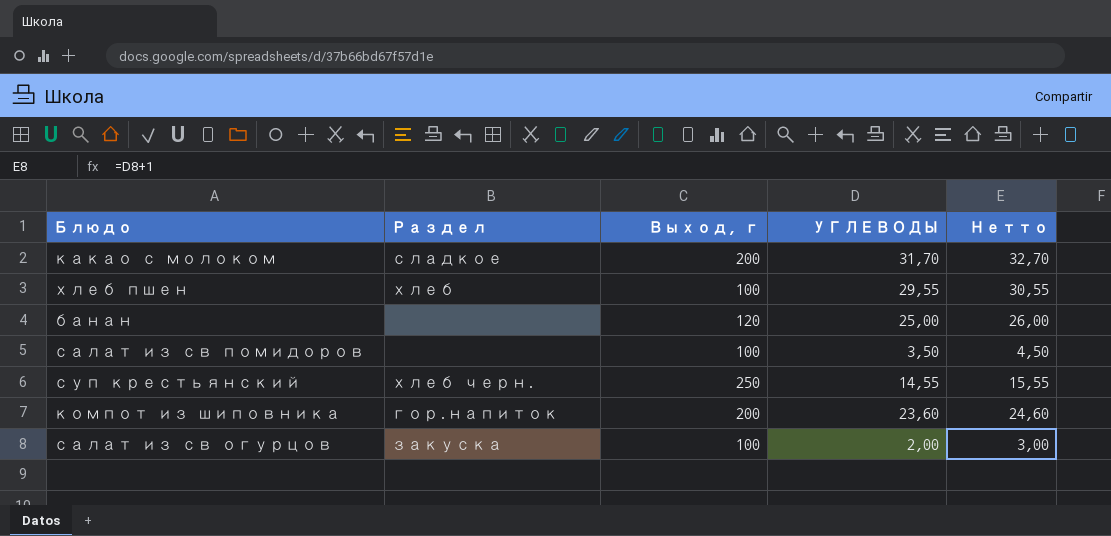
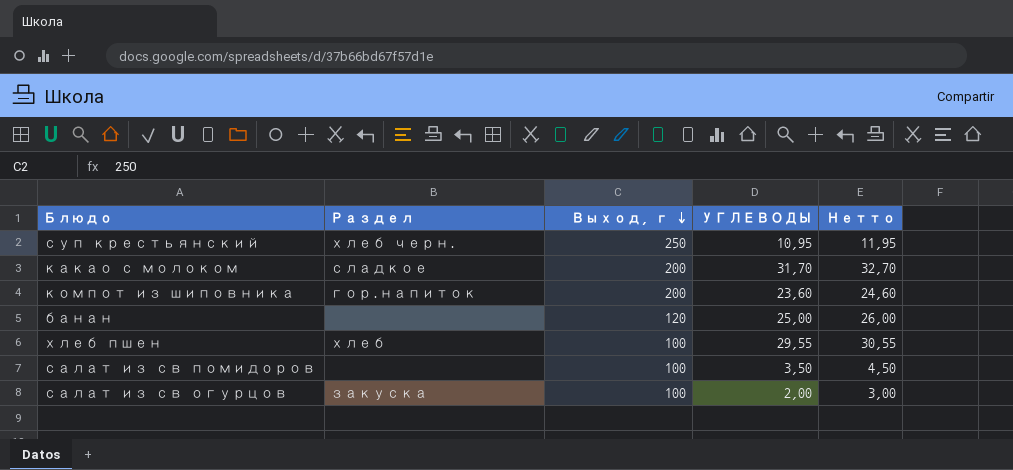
row order: none -> Выход, г descending
суп крестьянский | УГЛЕВОДЫ: 14,55 -> 10,95
суп крестьянский | Нетто: 15,55 -> 11,95

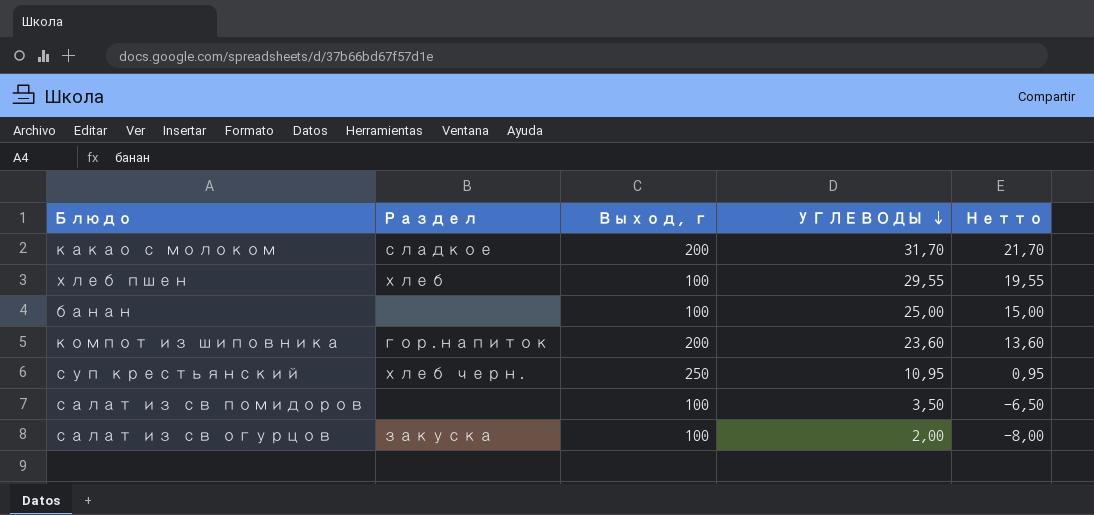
row order: Выход, г descending -> УГЛЕВОДЫ descending
column Нетто | formula: [УГЛЕВОДЫ] + 1 -> [УГЛЕВОДЫ] - 10
банан | Выход, г: 120 -> 100

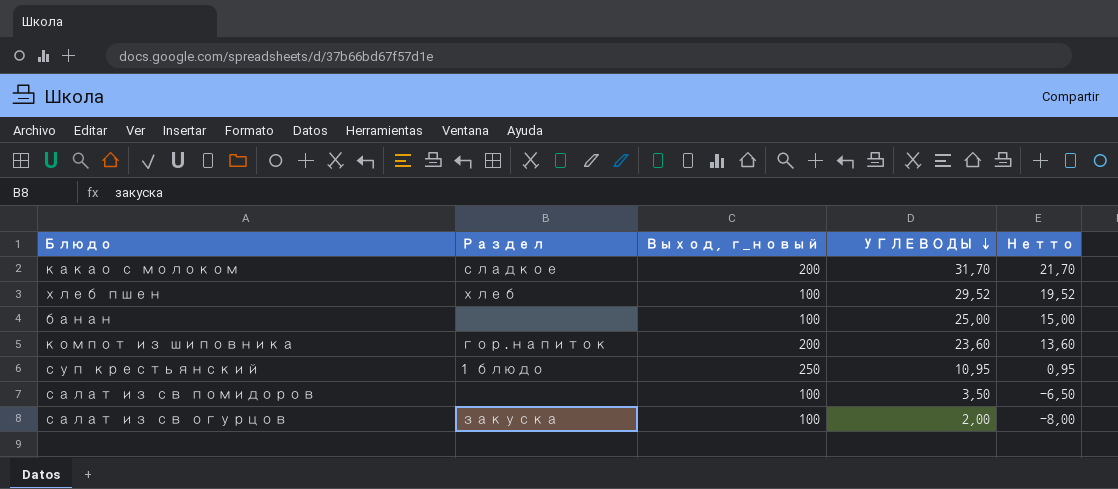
column name: Выход, г -> Выход, г_новый
хлеб пшен | УГЛЕВОДЫ: 29,55 -> 29,52
хлеб пшен | Нетто: 19,55 -> 19,52
суп крестьянский | Раздел: хлеб черн. -> 1 блюдо

